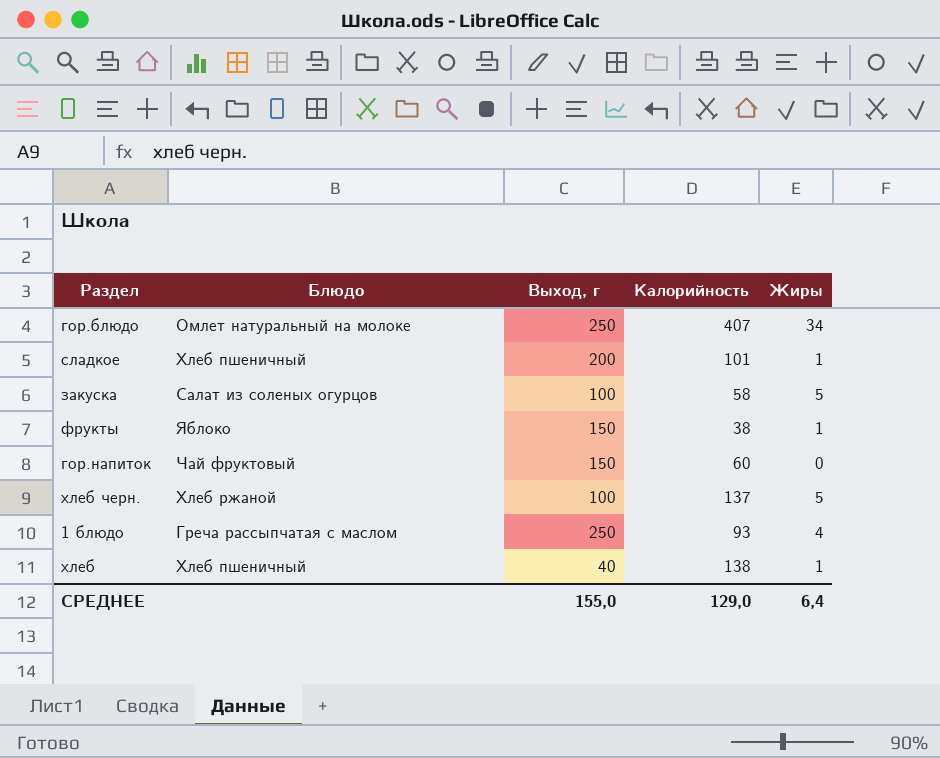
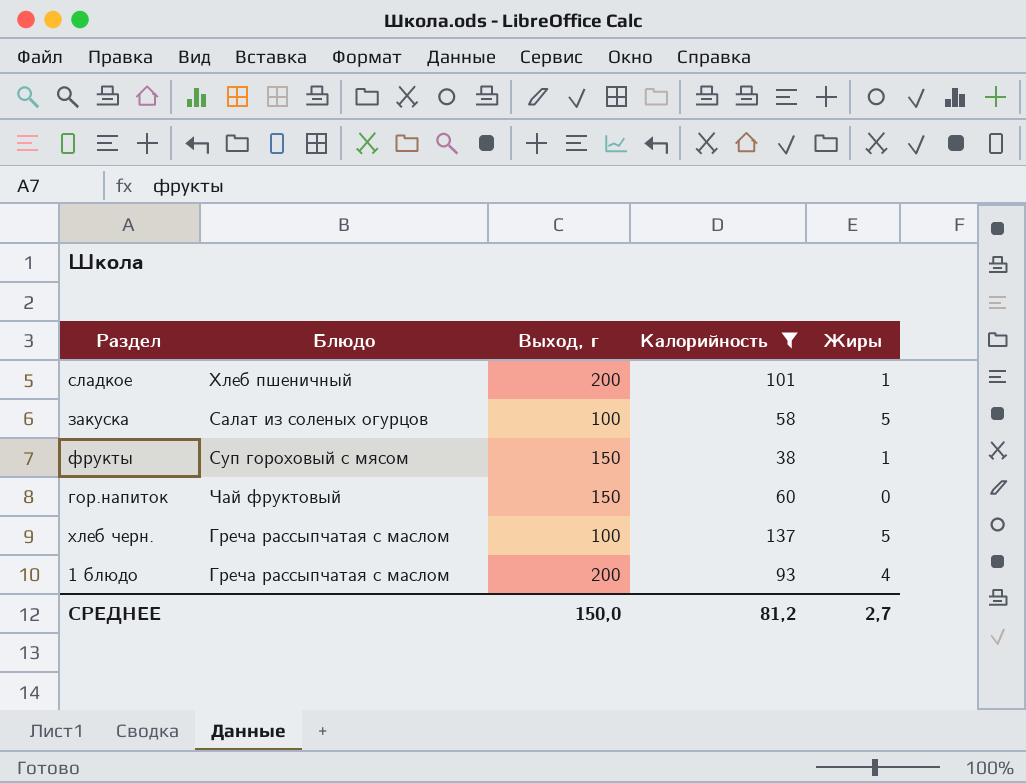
filter: none -> Калорийность <= 137
фрукты | Блюдо: Яблоко -> Суп гороховый с мясом
хлеб черн. | Блюдо: Хлеб ржаной -> Греча рассыпчатая с маслом
1 блюдо | Выход, г: 250 -> 200
СРЕДНЕЕ | Выход, г: 155,0 -> 150,0
СРЕДНЕЕ | Калорийность: 129,0 -> 81,2
СРЕДНЕЕ | Жиры: 6,4 -> 2,7

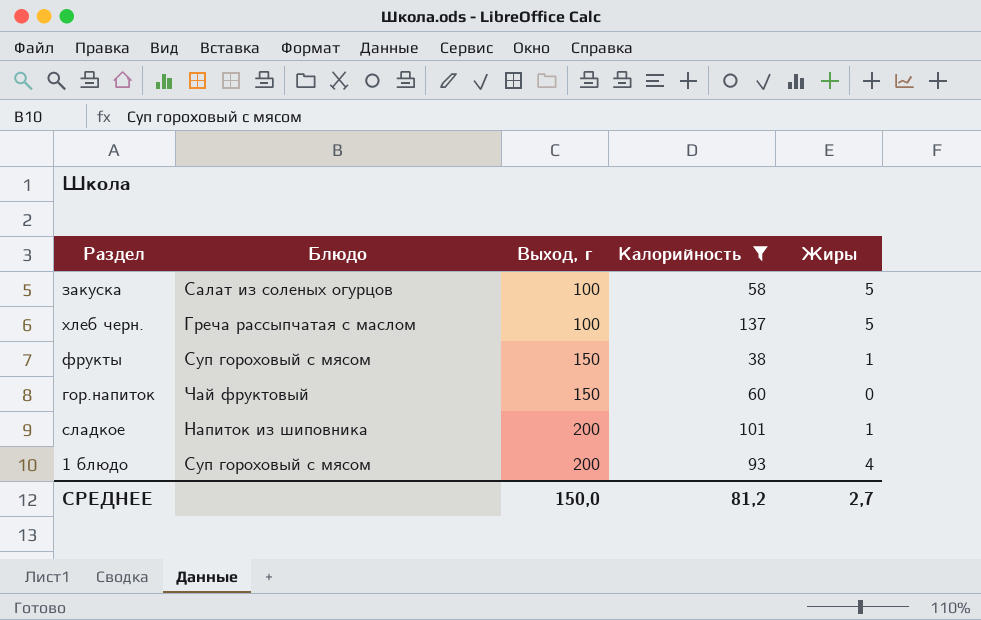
row order: none -> Выход, г ascending
сладкое | Блюдо: Хлеб пшеничный -> Напиток из шиповника
1 блюдо | Блюдо: Греча рассыпчатая с маслом -> Суп гороховый с мясом

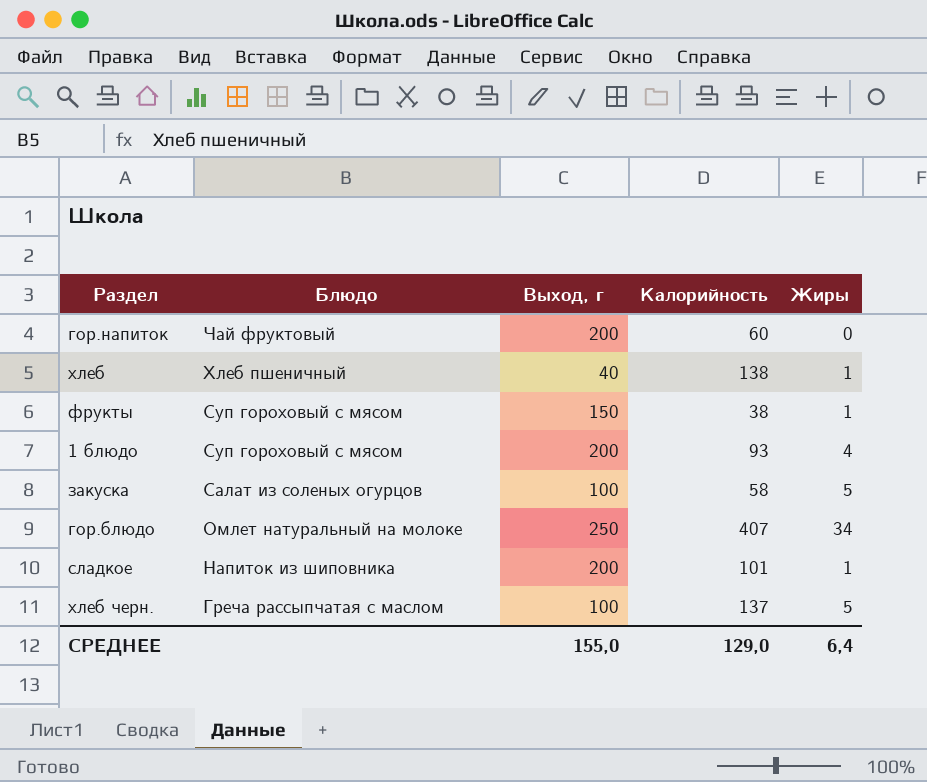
filter: Калорийность <= 137 -> none
row order: Выход, г ascending -> Блюдо descending
гор.напиток | Выход, г: 150 -> 200
СРЕДНЕЕ | Выход, г: 150,0 -> 155,0
СРЕДНЕЕ | Калорийность: 81,2 -> 129,0
СРЕДНЕЕ | Жиры: 2,7 -> 6,4

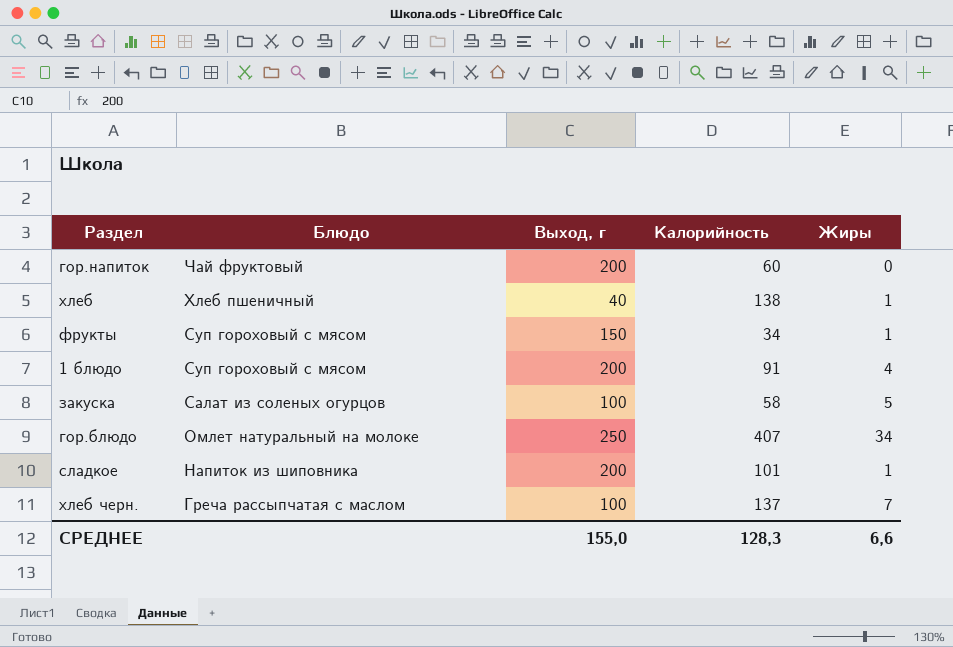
фрукты | Калорийность: 38 -> 34
1 блюдо | Калорийность: 93 -> 91
хлеб черн. | Жиры: 5 -> 7
СРЕДНЕЕ | Калорийность: 129,0 -> 128,3
СРЕДНЕЕ | Жиры: 6,4 -> 6,6

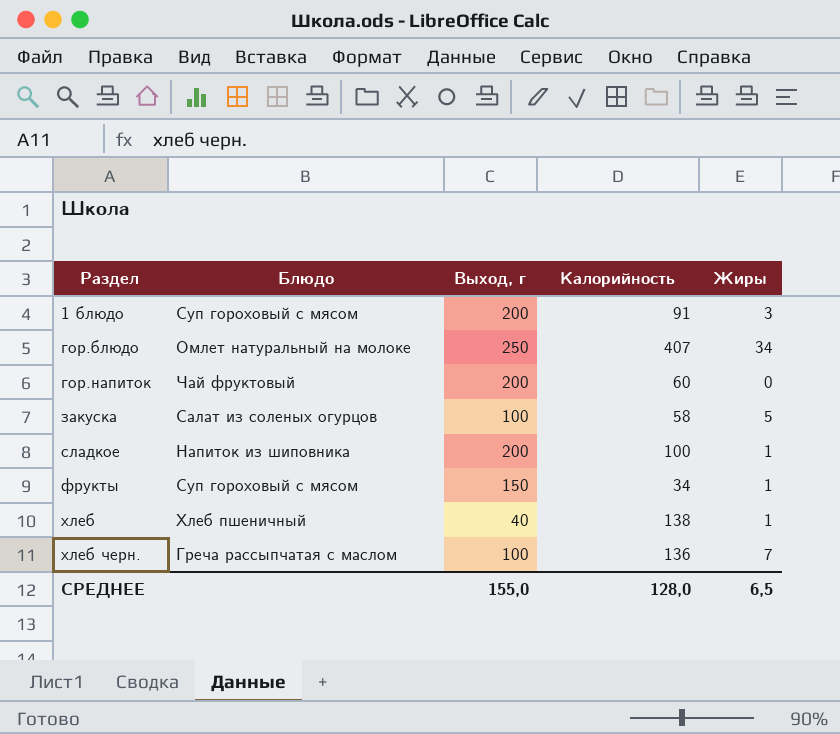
row order: Блюдо descending -> Раздел ascending
1 блюдо | Жиры: 4 -> 3
сладкое | Калорийность: 101 -> 100
хлеб черн. | Калорийность: 137 -> 136
СРЕДНЕЕ | Калорийность: 128,3 -> 128,0
СРЕДНЕЕ | Жиры: 6,6 -> 6,5

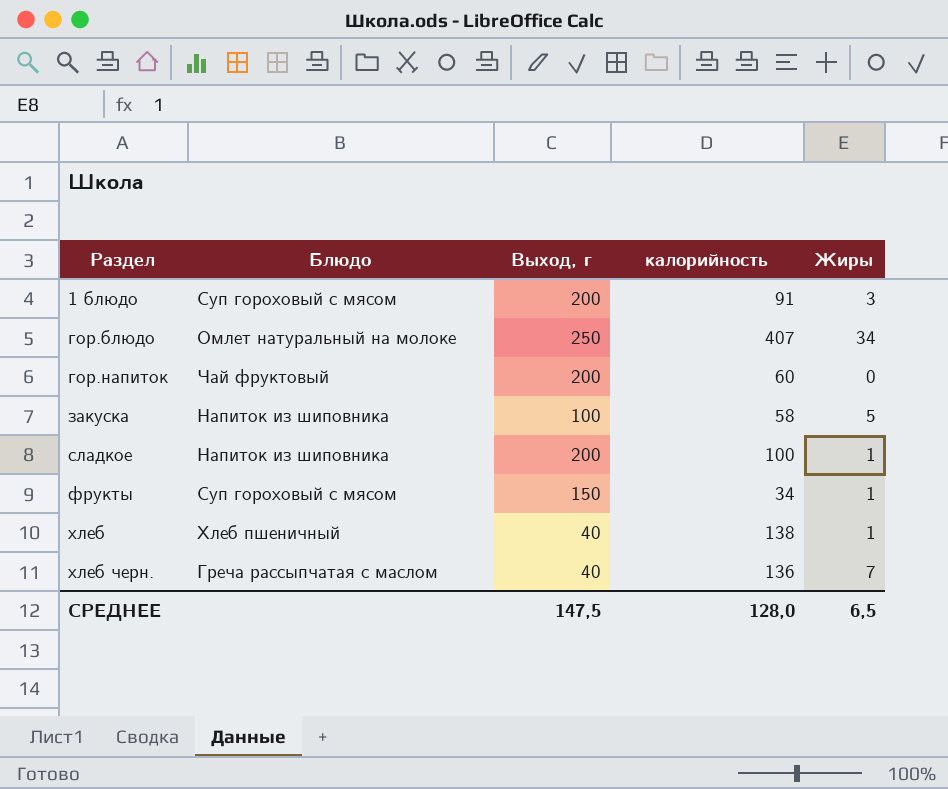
column name: Калорийность -> калорийность
закуска | Блюдо: Салат из соленых огурцов -> Напиток из шиповника
хлеб черн. | Выход, г: 100 -> 40
СРЕДНЕЕ | Выход, г: 155,0 -> 147,5

